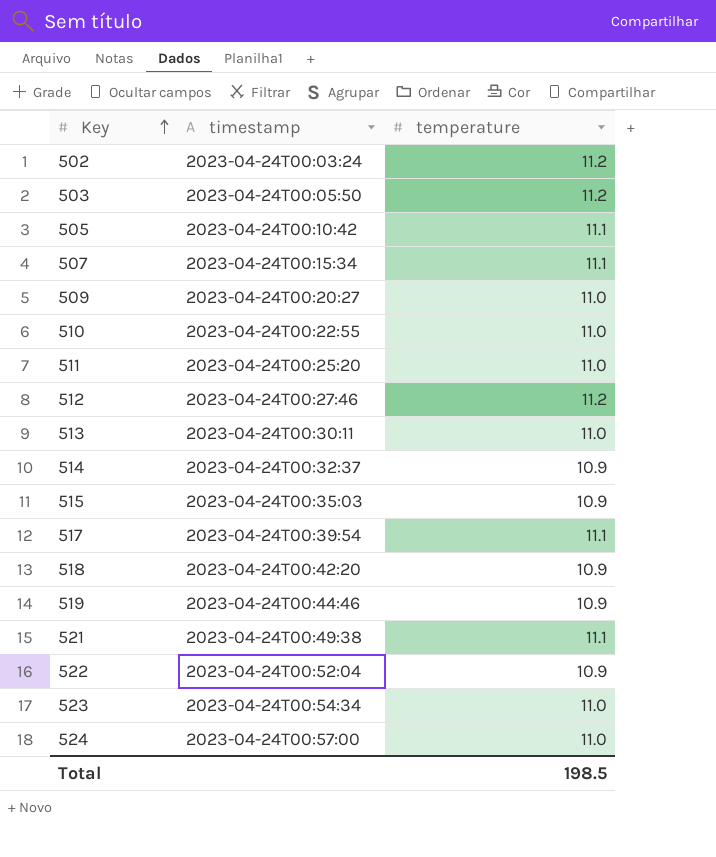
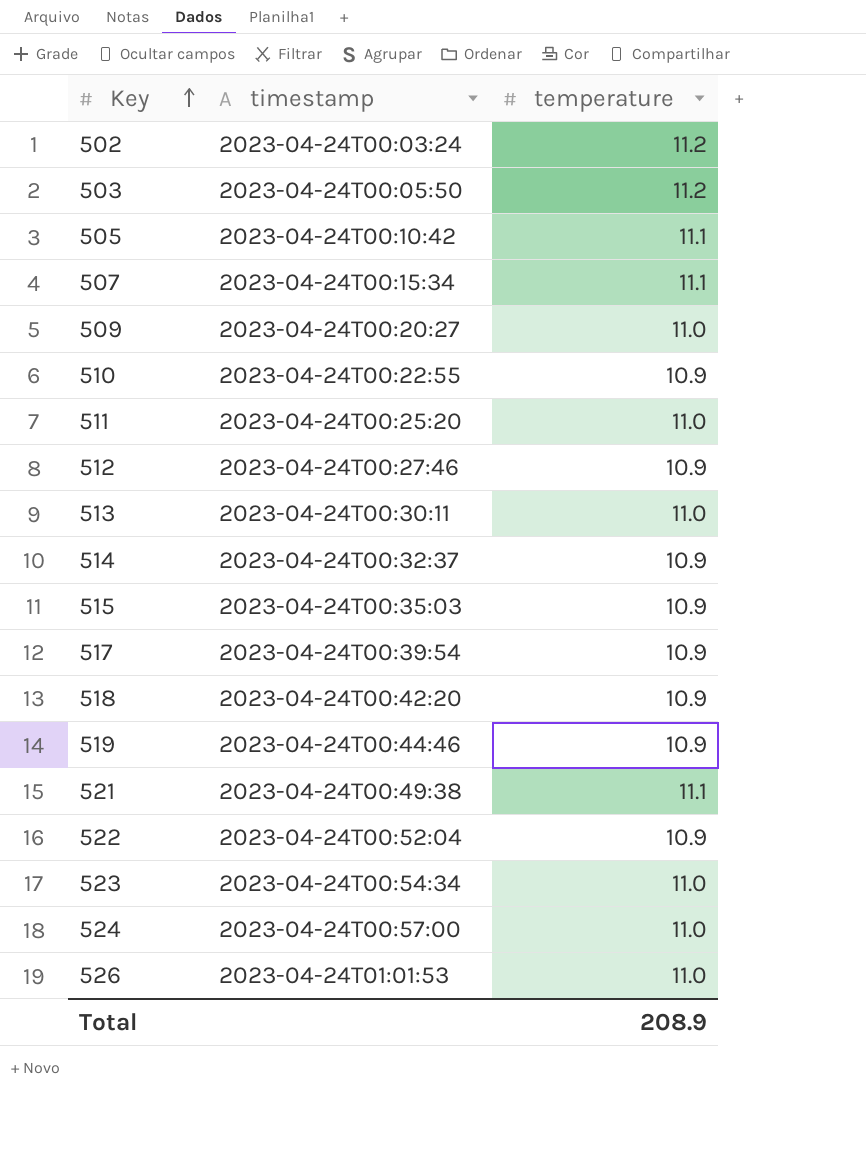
510 | temperature: 11.0 -> 10.9
512 | temperature: 11.2 -> 10.9
517 | temperature: 11.1 -> 10.9
row 526: none -> 2023-04-24T01:01:53 | 11.0
Total | temperature: 198.5 -> 208.9

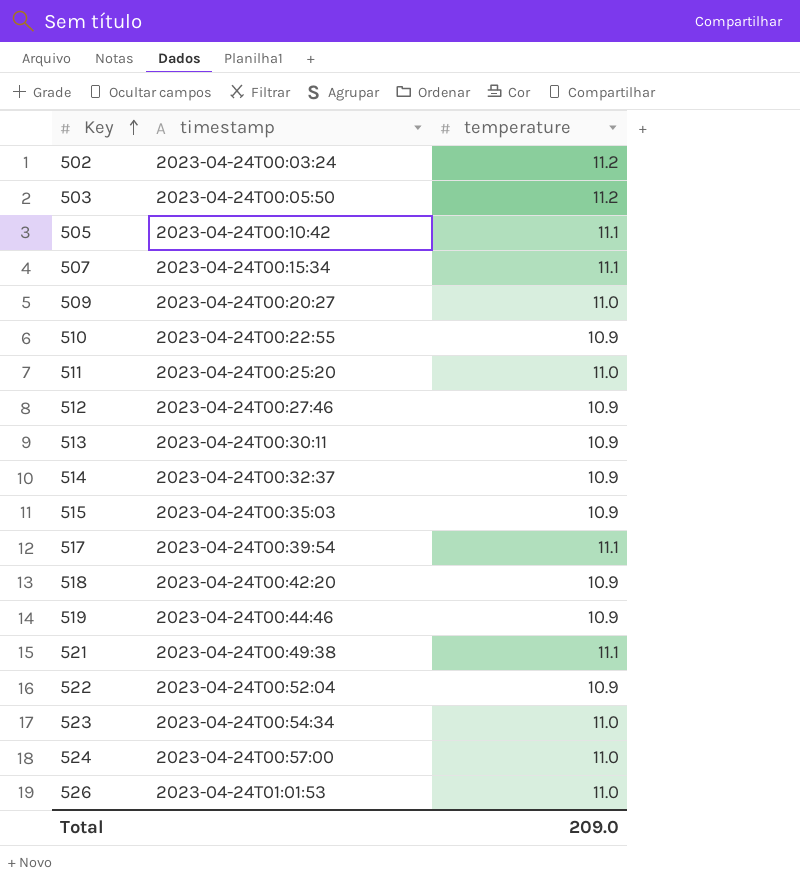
513 | temperature: 11.0 -> 10.9
517 | temperature: 10.9 -> 11.1
Total | temperature: 208.9 -> 209.0

